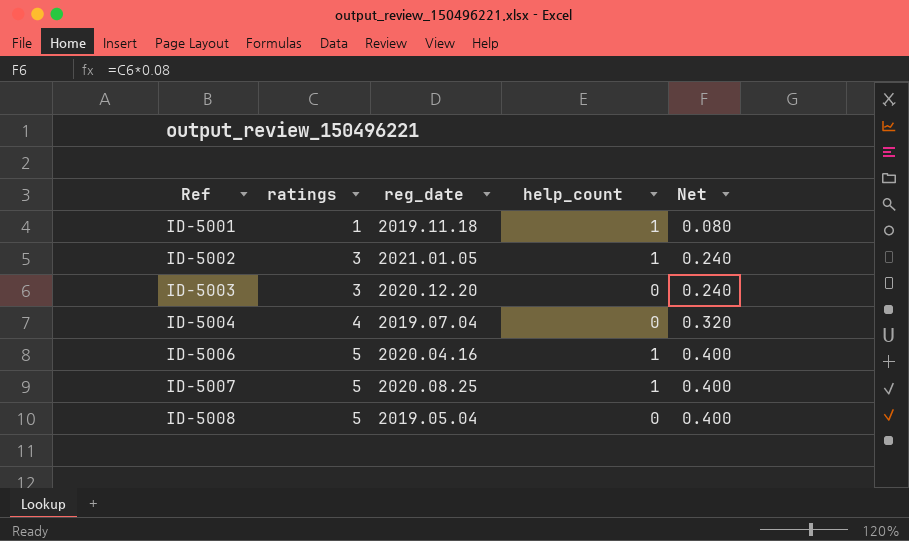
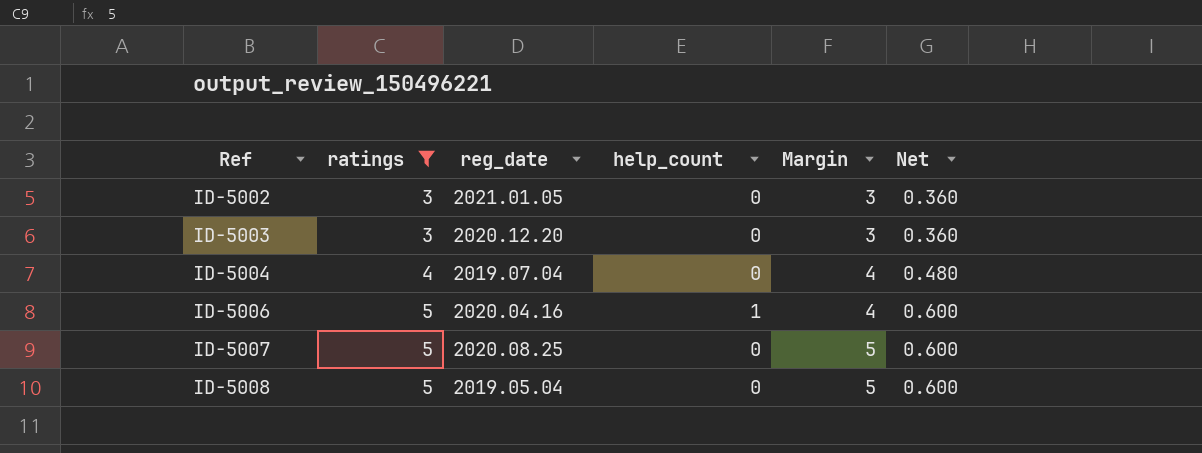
filter: none -> ratings != 1
column Margin | formula: none -> [ratings] - [help_count]
column Net | formula: [ratings] * 0.08 -> [ratings] * 0.12
ID-5002 | help_count: 1 -> 0
ID-5007 | help_count: 1 -> 0

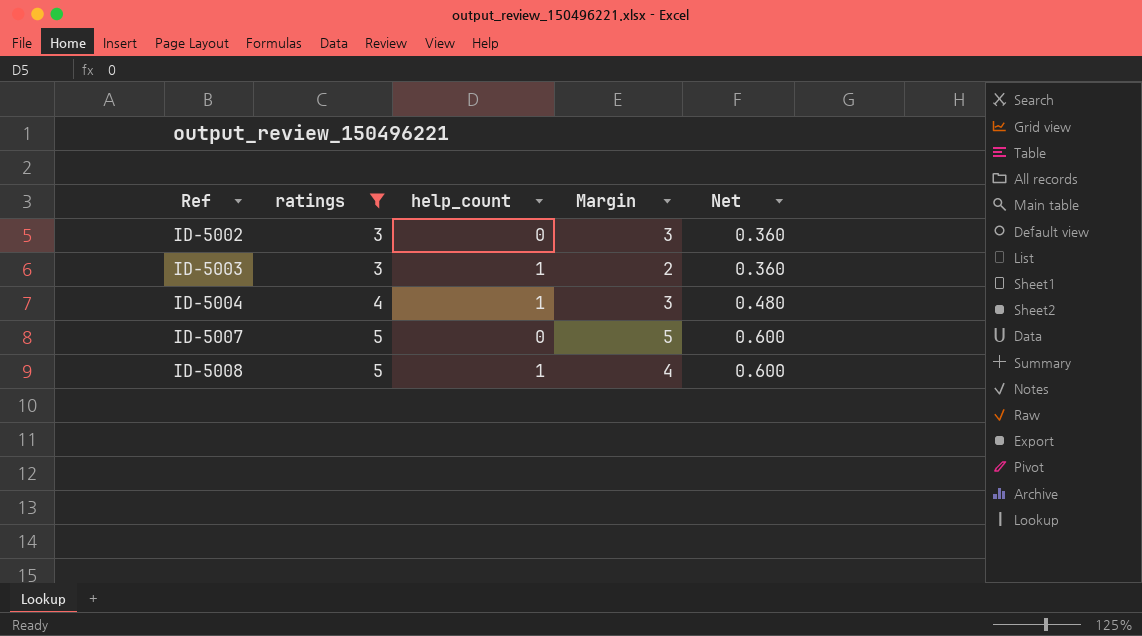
column reg_date | position: 3 -> none
row ID-5006: 5 | 2020.04.16 | 1 | 4 | 0.600 -> none
ID-5003 | help_count: 0 -> 1
ID-5003 | Margin: 3 -> 2
ID-5004 | help_count: 0 -> 1
ID-5004 | Margin: 4 -> 3
ID-5008 | help_count: 0 -> 1
ID-5008 | Margin: 5 -> 4

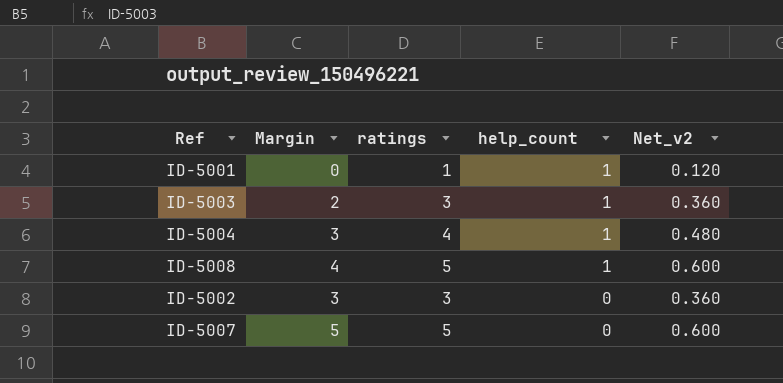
filter: ratings != 1 -> none
row order: Ref ascending -> help_count descending
column Margin | position: 4 -> 2
column name: Net -> Net_v2

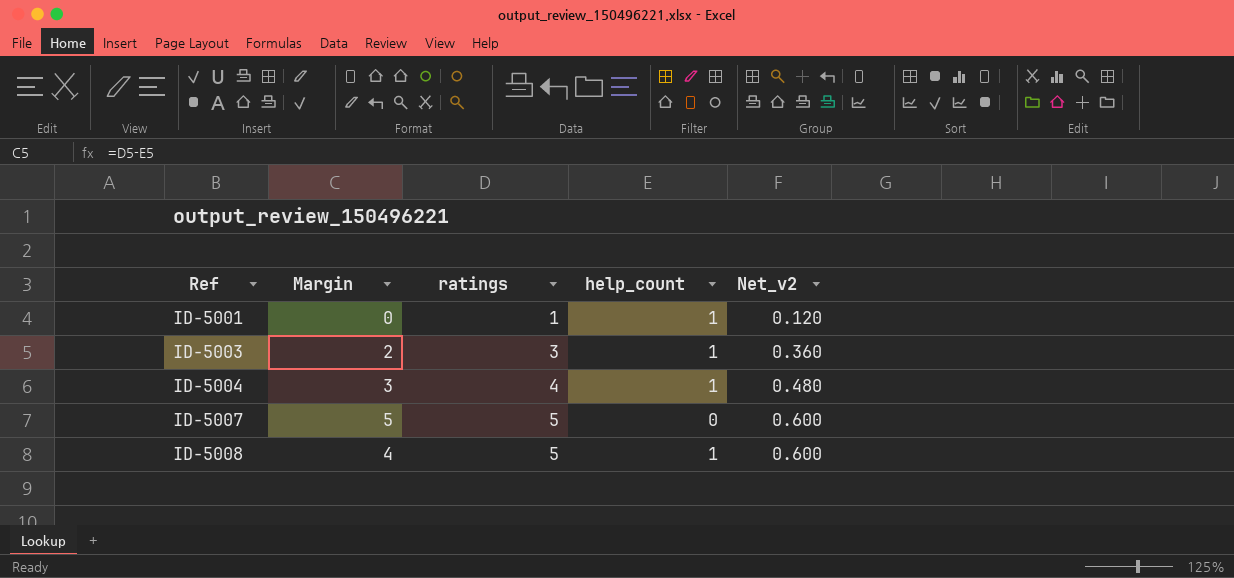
row order: help_count descending -> Ref ascending
row ID-5002: 3 | 3 | 0 | 0.360 -> none

